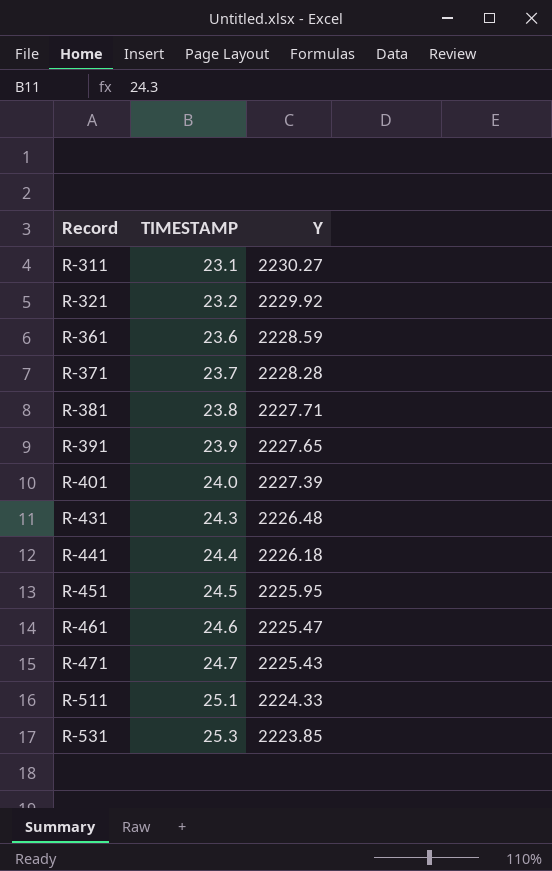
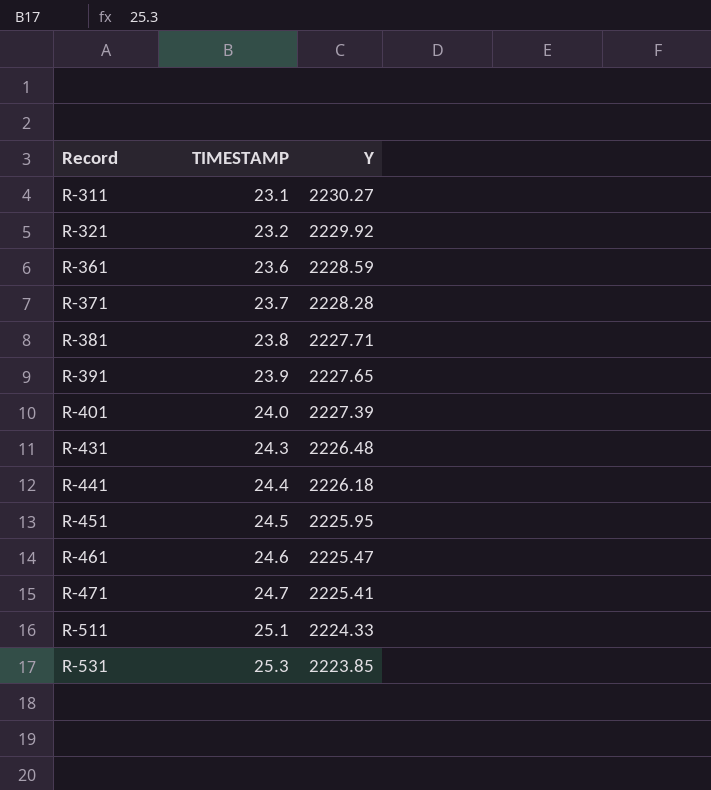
R-471 | Y: 2225.43 -> 2225.41

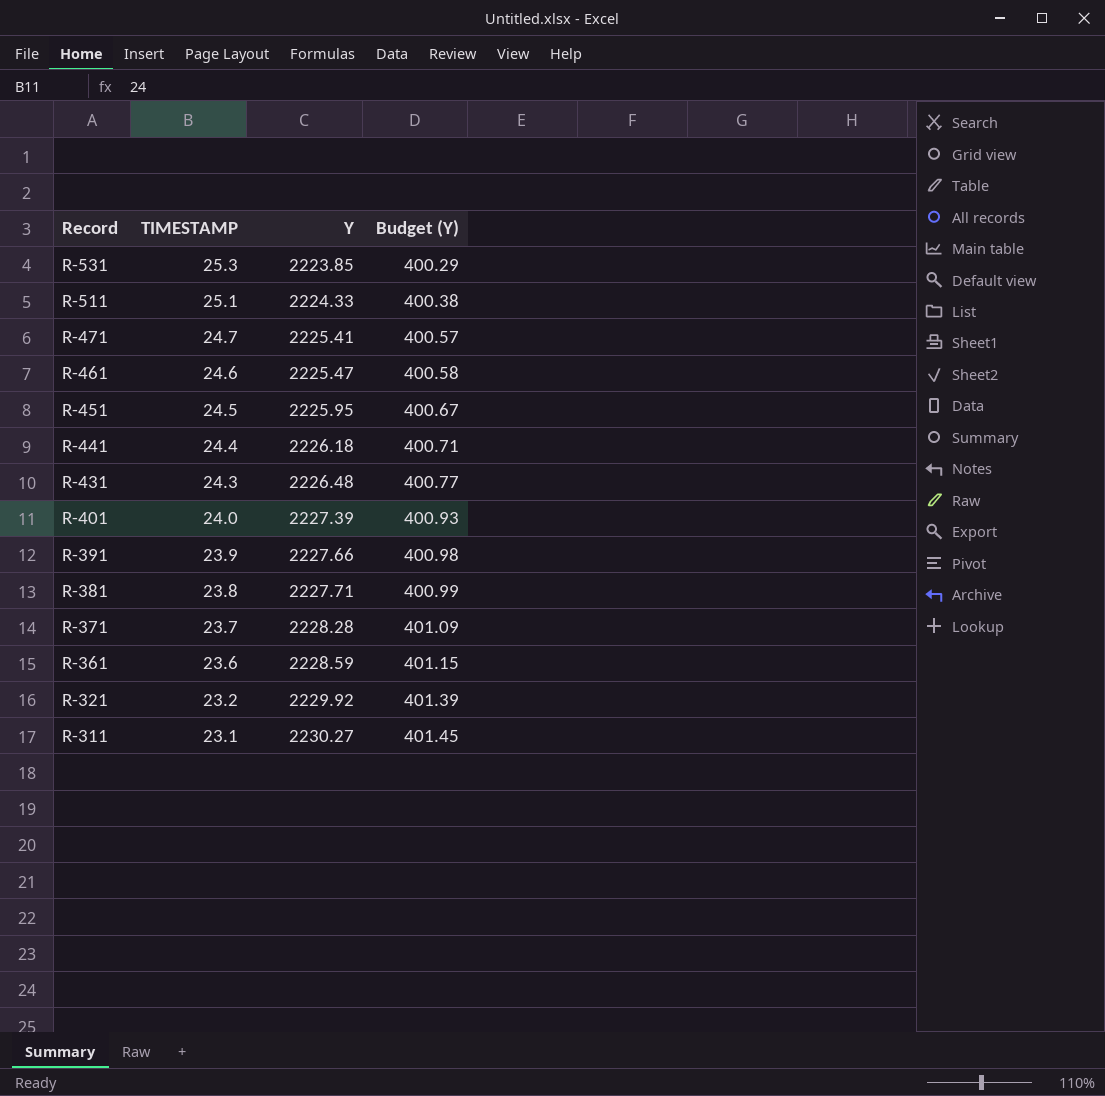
row order: Record ascending -> Record descending
column Budget (Y) | formula: none -> [Y] * 0.18
R-391 | Y: 2227.65 -> 2227.66

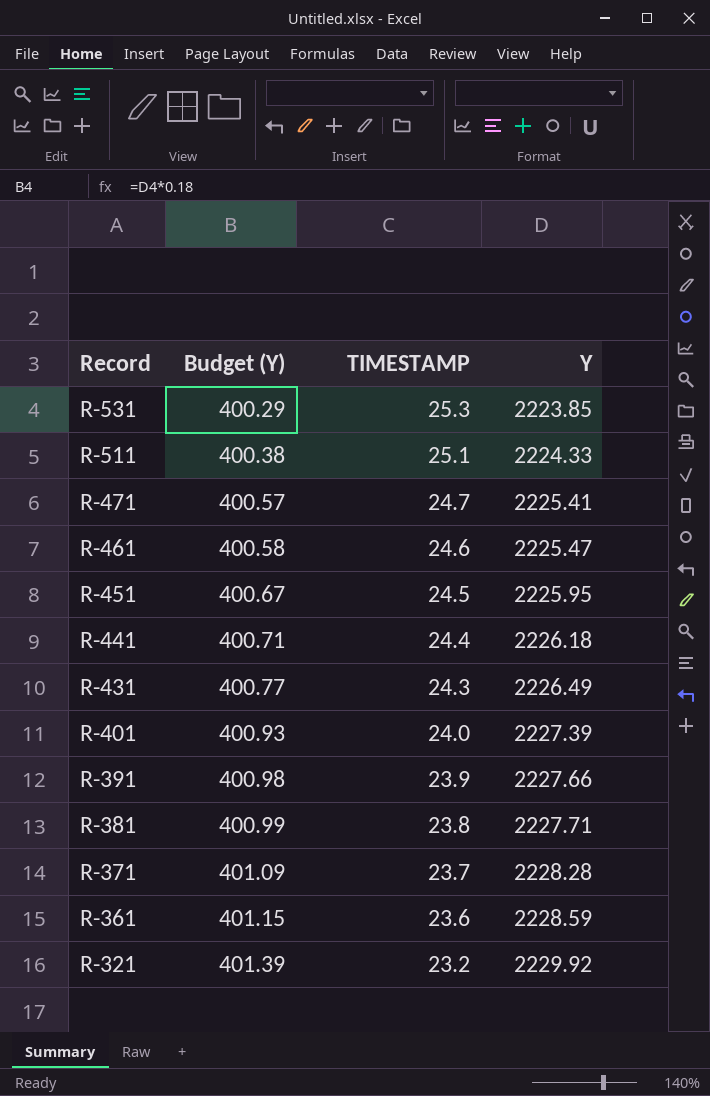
column Budget (Y) | position: 4 -> 2
row R-311: 23.1 | 2230.27 | 401.45 -> none
R-431 | Y: 2226.48 -> 2226.49

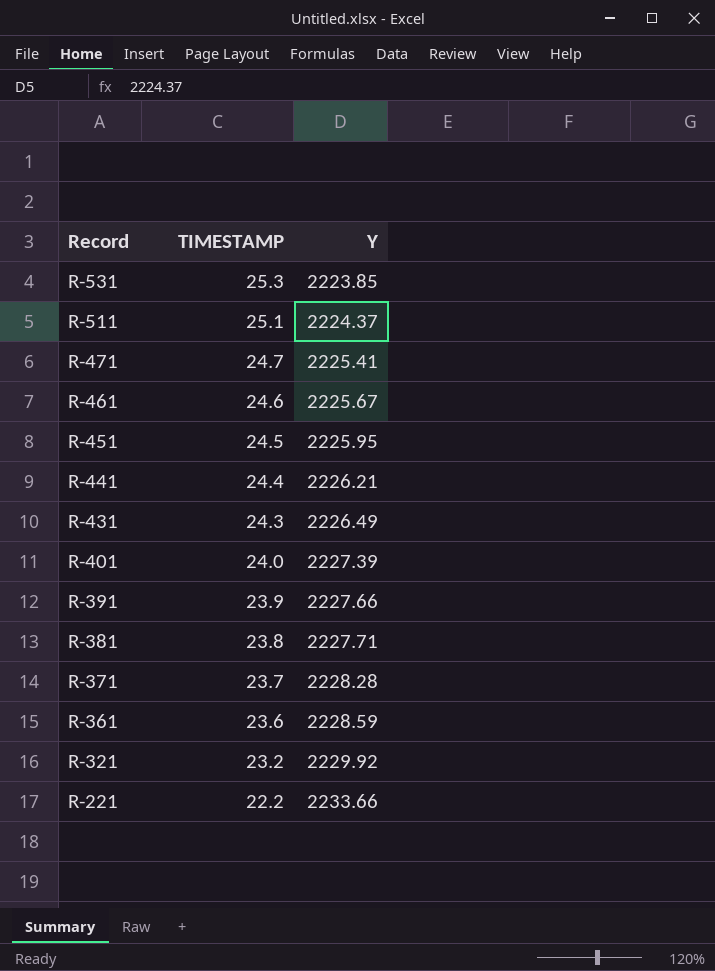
column Budget (Y) | formula: [Y] * 0.18 -> none
R-511 | Y: 2224.33 -> 2224.37
R-461 | Y: 2225.47 -> 2225.67
R-441 | Y: 2226.18 -> 2226.21
row R-221: none -> 22.2 | 2233.66

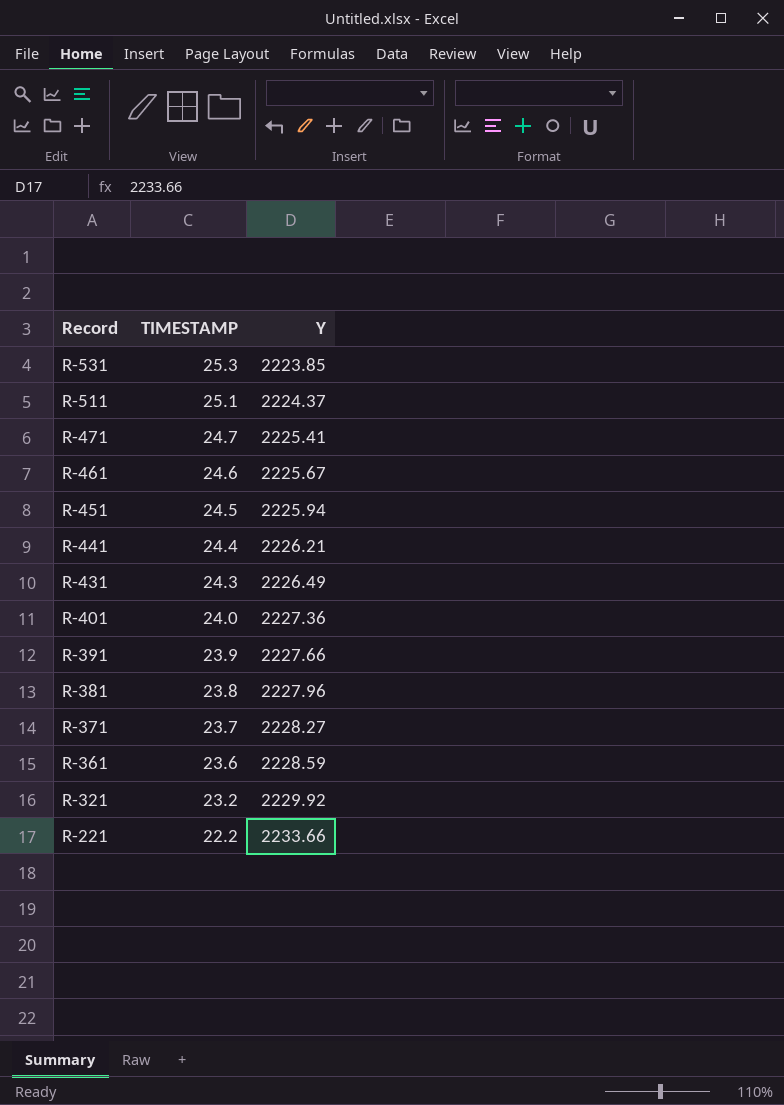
R-451 | Y: 2225.95 -> 2225.94
R-401 | Y: 2227.39 -> 2227.36
R-381 | Y: 2227.71 -> 2227.96
R-371 | Y: 2228.28 -> 2228.27

